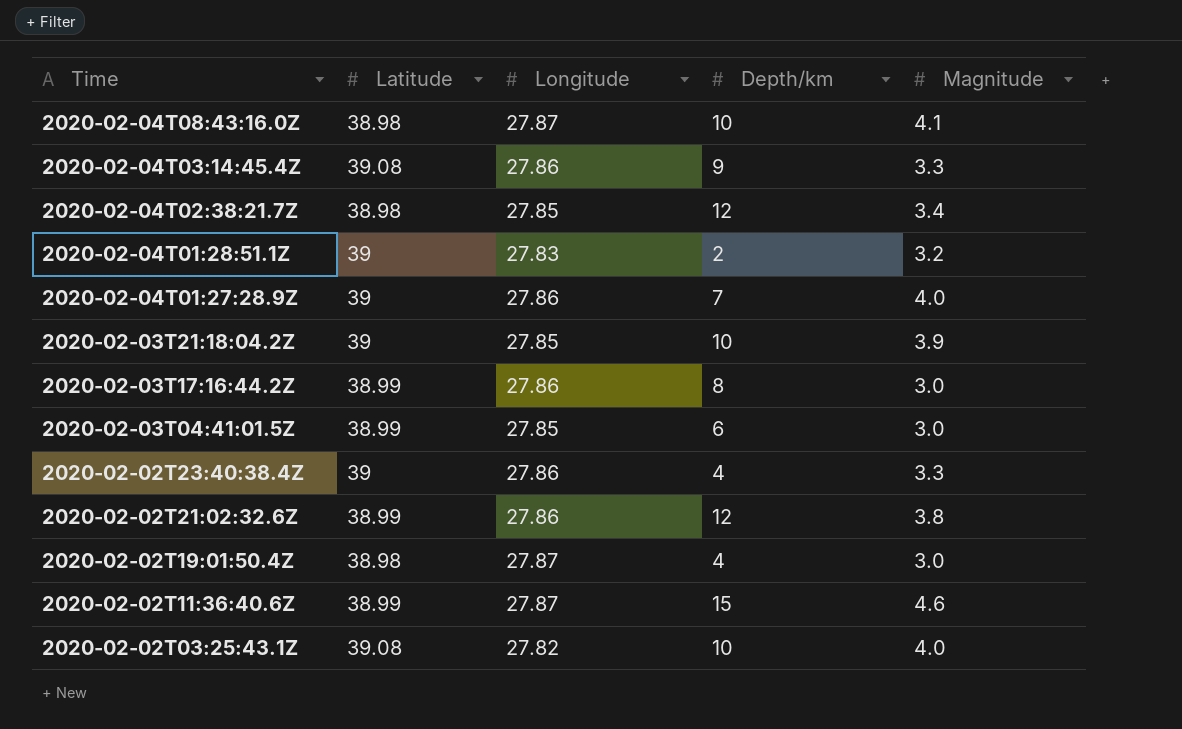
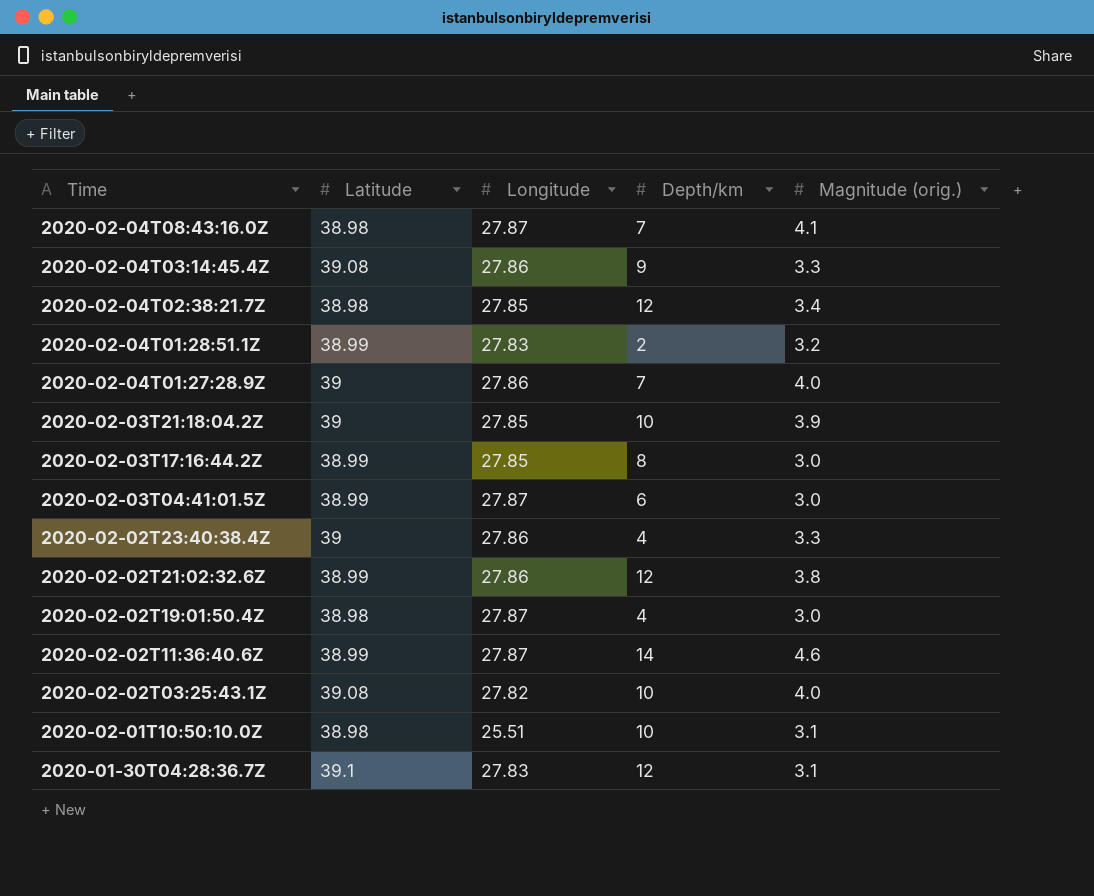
column name: Magnitude -> Magnitude (orig.)
2020-02-04T08:43:16.0Z | Depth/km: 10 -> 7
2020-02-04T01:28:51.1Z | Latitude: 39 -> 38.99
2020-02-03T17:16:44.2Z | Longitude: 27.86 -> 27.85
2020-02-03T04:41:01.5Z | Longitude: 27.85 -> 27.87
2020-02-02T11:36:40.6Z | Depth/km: 15 -> 14
row 2020-02-01T10:50:10.0Z: none -> 38.98 | 25.51 | 10 | 3.1
row 2020-01-30T04:28:36.7Z: none -> 39.1 | 27.83 | 12 | 3.1

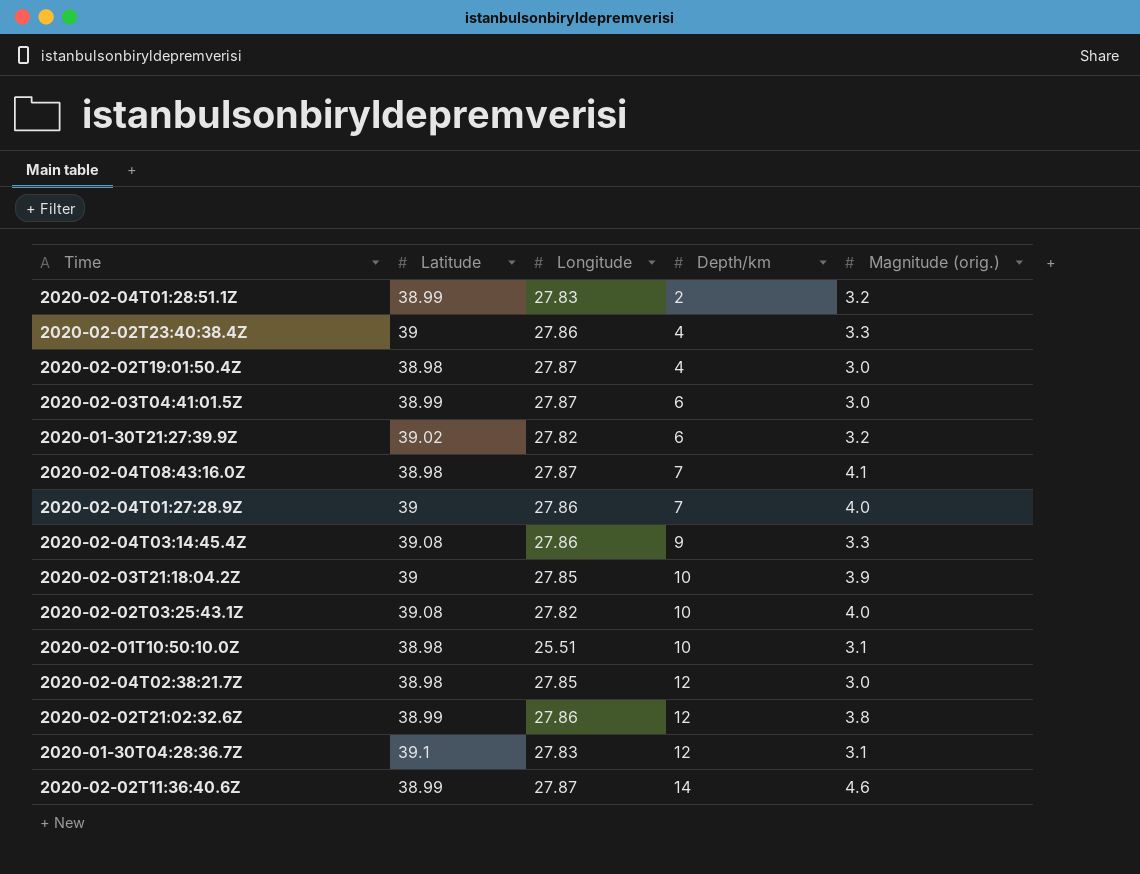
row order: Time descending -> Depth/km ascending
row 2020-02-03T17:16:44.2Z: 38.99 | 27.85 | 8 | 3.0 -> none
row 2020-01-30T21:27:39.9Z: none -> 39.02 | 27.82 | 6 | 3.2
2020-02-04T02:38:21.7Z | Magnitude (orig.): 3.4 -> 3.0

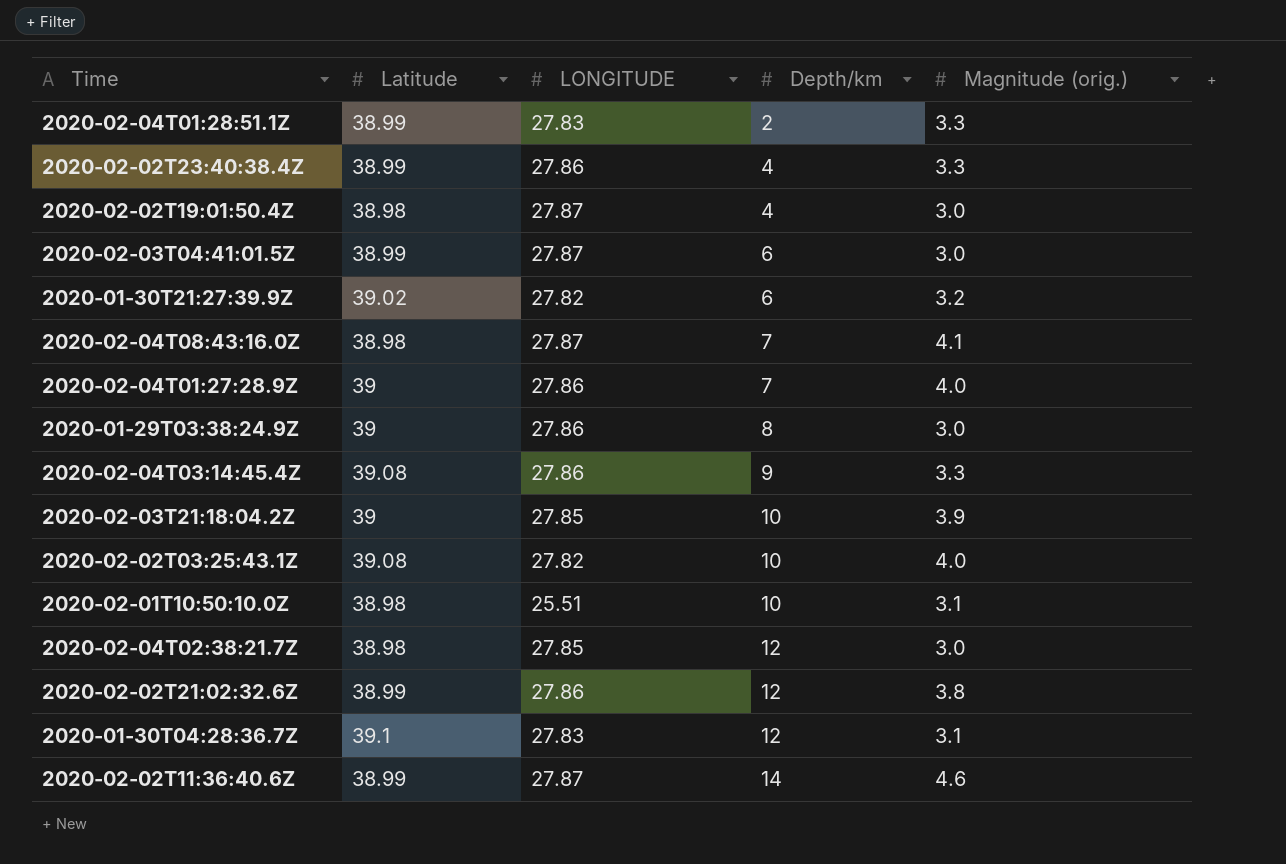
column name: Longitude -> LONGITUDE
2020-02-04T01:28:51.1Z | Magnitude (orig.): 3.2 -> 3.3
2020-02-02T23:40:38.4Z | Latitude: 39 -> 38.99
row 2020-01-29T03:38:24.9Z: none -> 39 | 27.86 | 8 | 3.0

